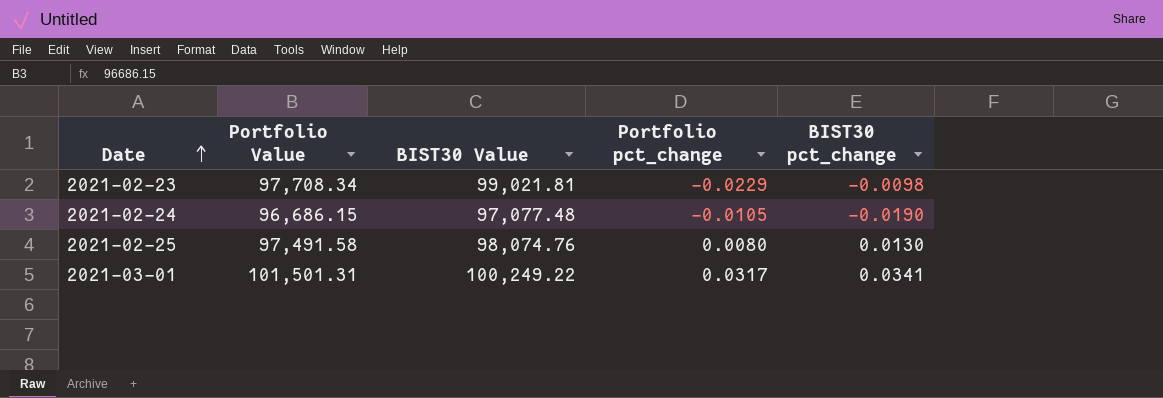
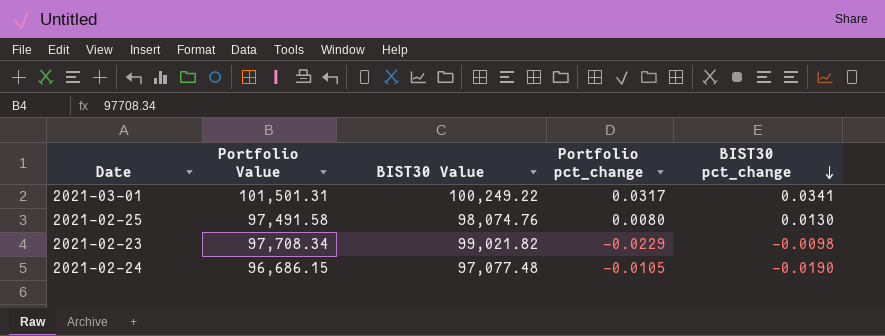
row order: Date ascending -> BIST30 pct_change descending
2021-02-23 | BIST30 Value: 99,021.81 -> 99,021.82

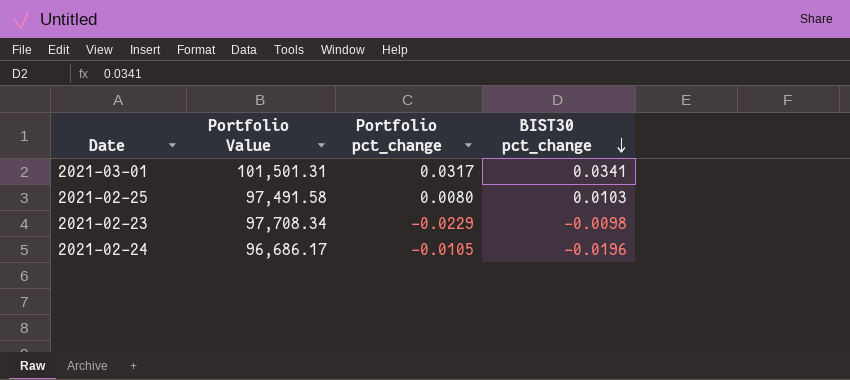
column BIST30 Value | position: 3 -> none
2021-02-25 | BIST30 pct_change: 0.0130 -> 0.0103
2021-02-24 | Portfolio Value: 96,686.15 -> 96,686.17
2021-02-24 | BIST30 pct_change: -0.0190 -> -0.0196

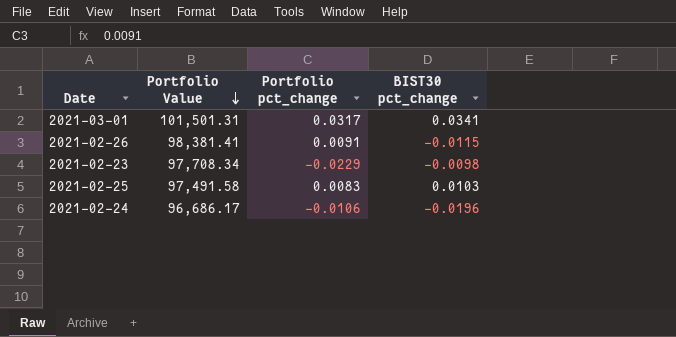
row order: BIST30 pct_change descending -> Portfolio Value descending
row 2021-02-26: none -> 98,381.41 | 0.0091 | -0.0115
2021-02-25 | Portfolio pct_change: 0.0080 -> 0.0083
2021-02-24 | Portfolio pct_change: -0.0105 -> -0.0106

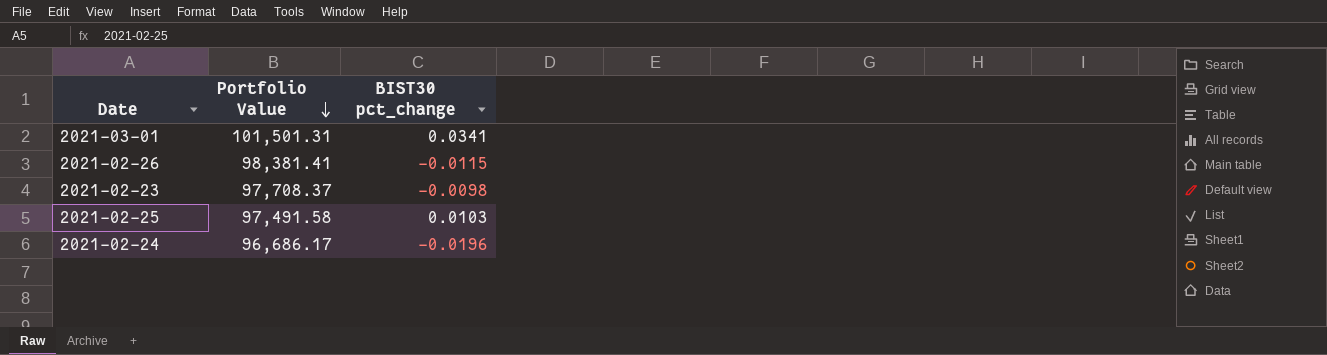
column Portfolio pct_change | position: 3 -> none
2021-02-23 | Portfolio Value: 97,708.34 -> 97,708.37

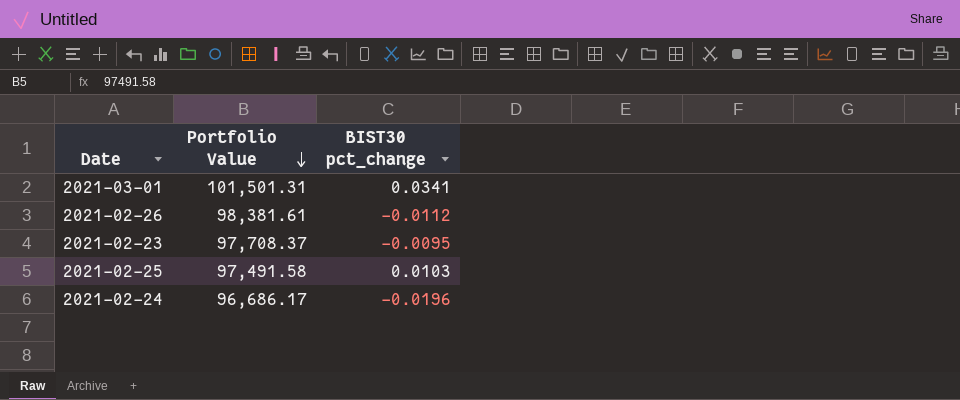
2021-02-26 | Portfolio Value: 98,381.41 -> 98,381.61
2021-02-26 | BIST30 pct_change: -0.0115 -> -0.0112
2021-02-23 | BIST30 pct_change: -0.0098 -> -0.0095

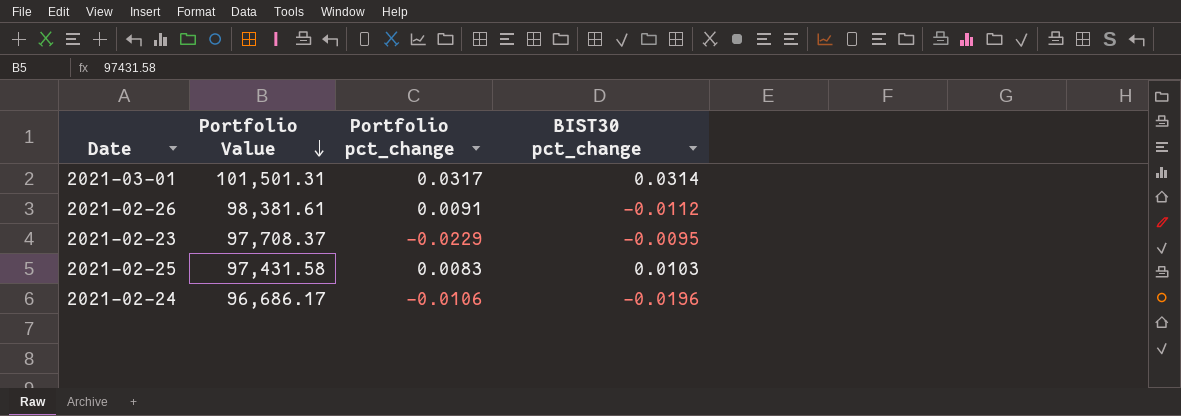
column Portfolio pct_change | position: none -> 3
2021-03-01 | BIST30 pct_change: 0.0341 -> 0.0314
2021-02-25 | Portfolio Value: 97,491.58 -> 97,431.58

